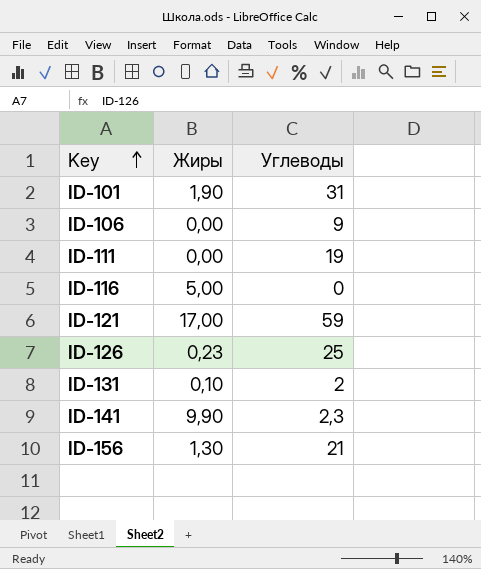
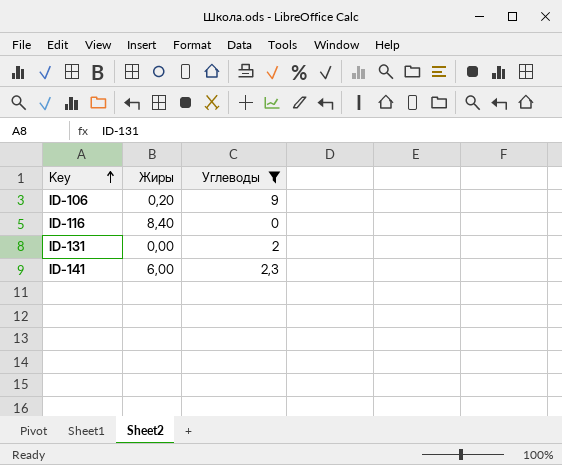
filter: none -> Углеводы <= 9
ID-106 | Жиры: 0,00 -> 0,20
ID-116 | Жиры: 5,00 -> 8,40
ID-131 | Жиры: 0,10 -> 0,00
ID-141 | Жиры: 9,90 -> 6,00

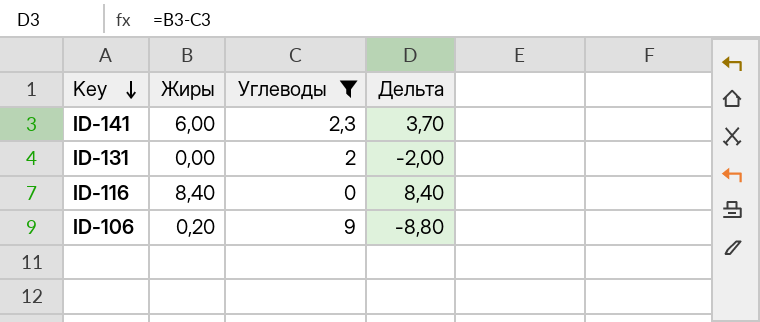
row order: Key ascending -> Key descending
column Дельта | formula: none -> [Жиры] - [Углеводы]

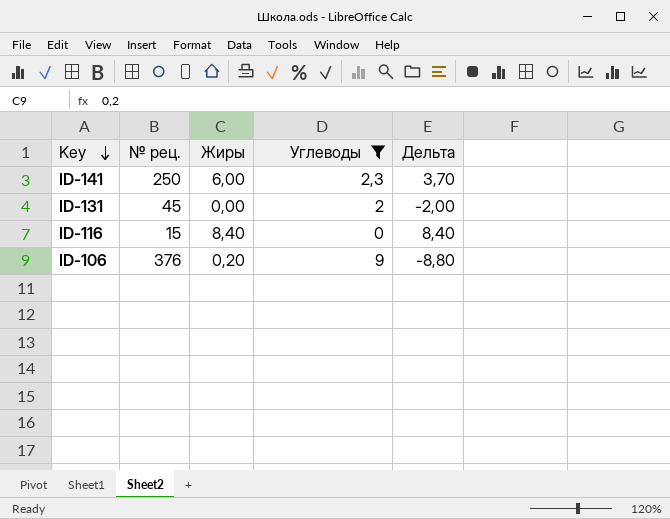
column № рец. | position: none -> 2

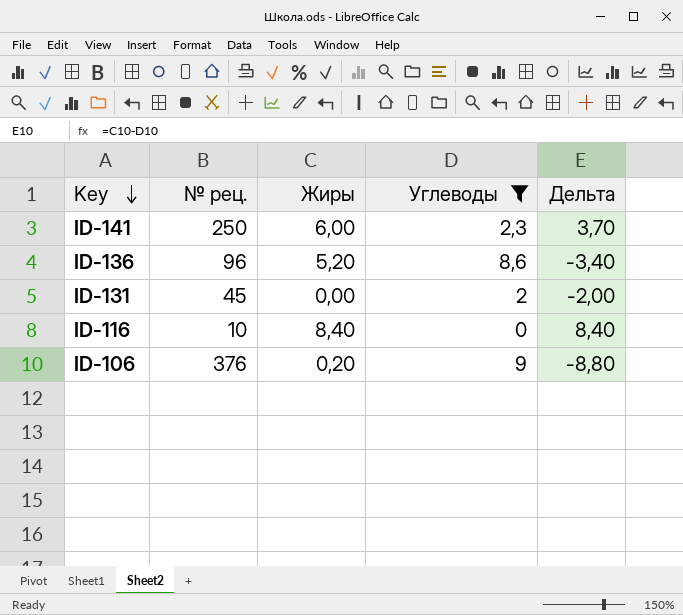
row ID-136: none -> 96 | 5,20 | 8,6 | -3,40
ID-116 | № рец.: 15 -> 10

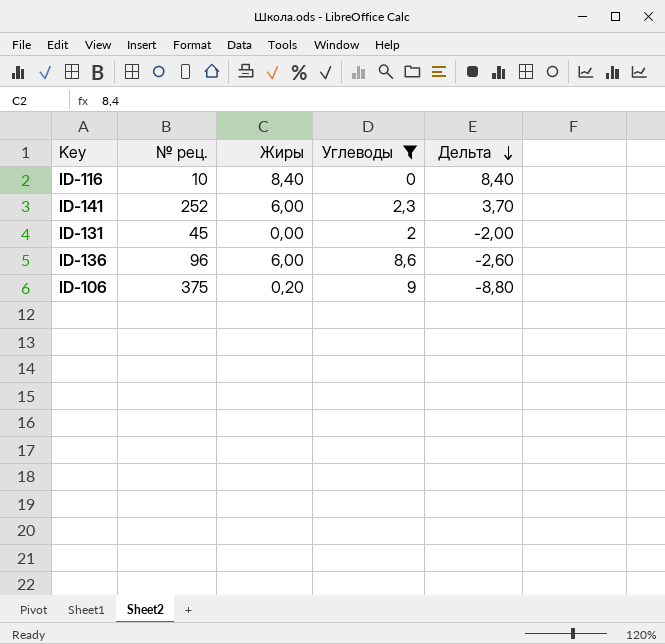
row order: Key descending -> Дельта descending
ID-141 | № рец.: 250 -> 252
ID-136 | Жиры: 5,20 -> 6,00
ID-136 | Дельта: -3,40 -> -2,60
ID-106 | № рец.: 376 -> 375

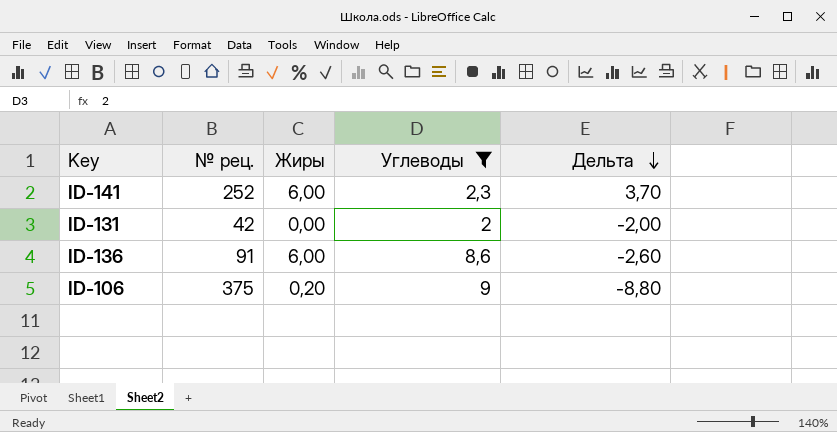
row ID-116: 10 | 8,40 | 0 | 8,40 -> none
ID-131 | № рец.: 45 -> 42
ID-136 | № рец.: 96 -> 91

